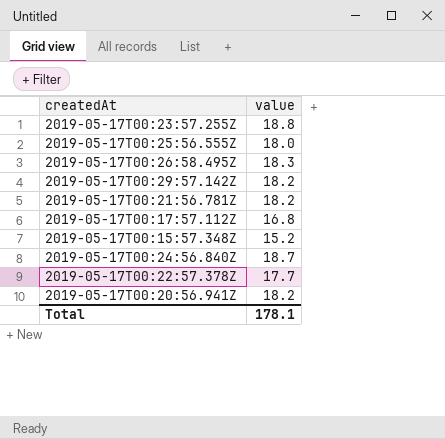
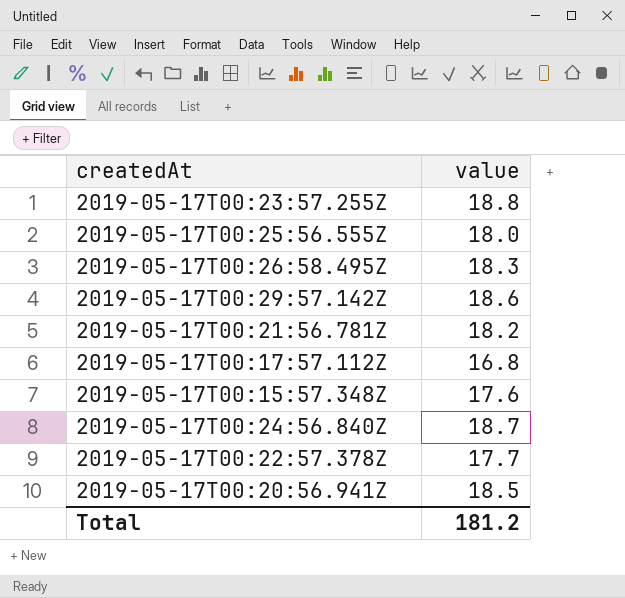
2019-05-17T00:29:57.142Z | value: 18.2 -> 18.6
2019-05-17T00:15:57.348Z | value: 15.2 -> 17.6
2019-05-17T00:20:56.941Z | value: 18.2 -> 18.5
Total | value: 178.1 -> 181.2

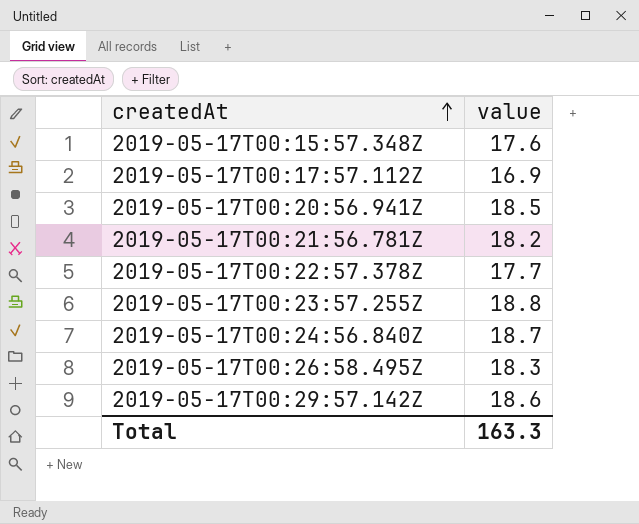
row order: none -> createdAt ascending
row 2019-05-17T00:25:56.555Z: 18.0 -> none
2019-05-17T00:17:57.112Z | value: 16.8 -> 16.9
Total | value: 181.2 -> 163.3

